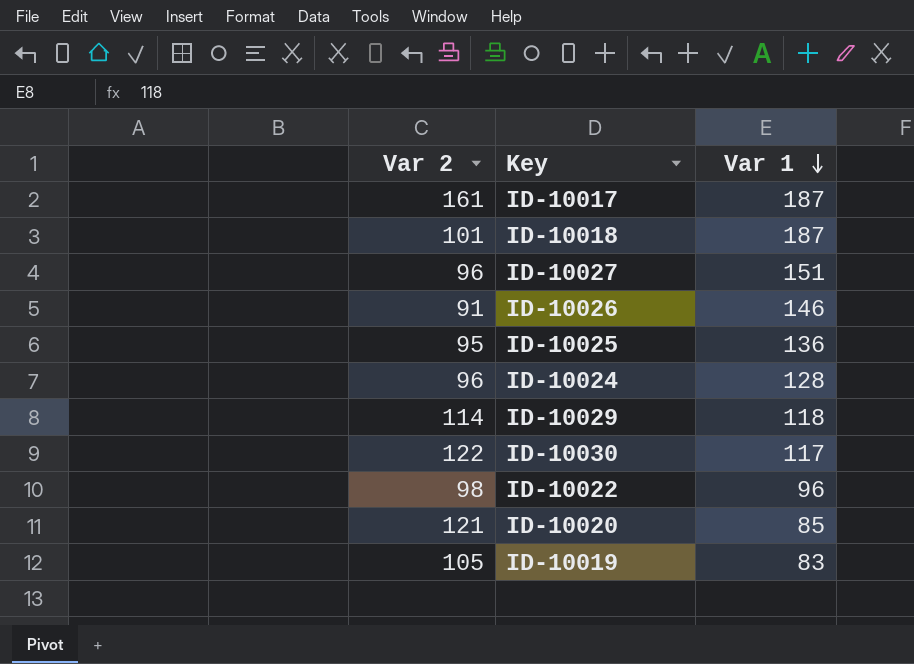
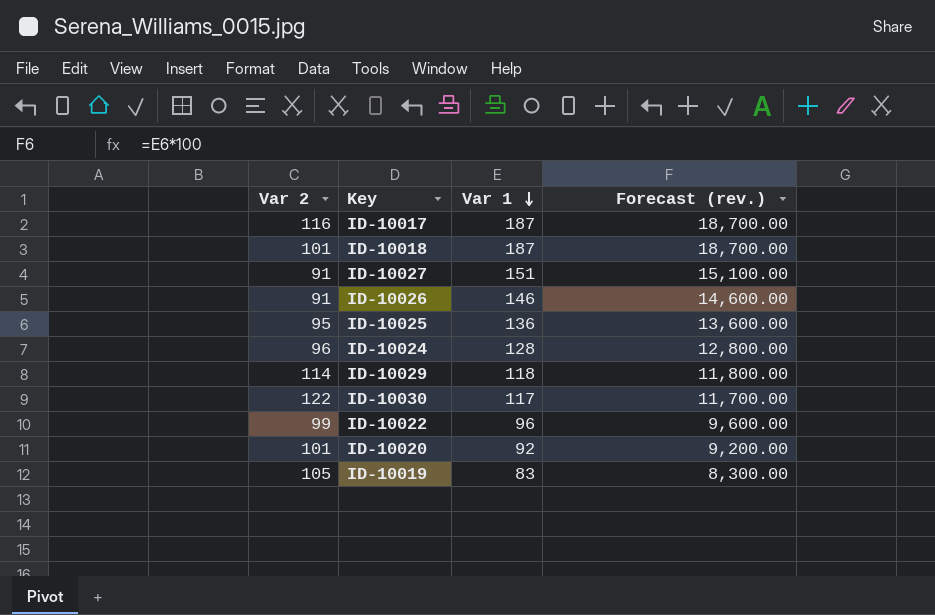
column Forecast (rev.) | formula: none -> [Var 1] * 100
ID-10017 | Var 2: 161 -> 116
ID-10027 | Var 2: 96 -> 91
ID-10022 | Var 2: 98 -> 99
ID-10020 | Var 2: 121 -> 101
ID-10020 | Var 1: 85 -> 92

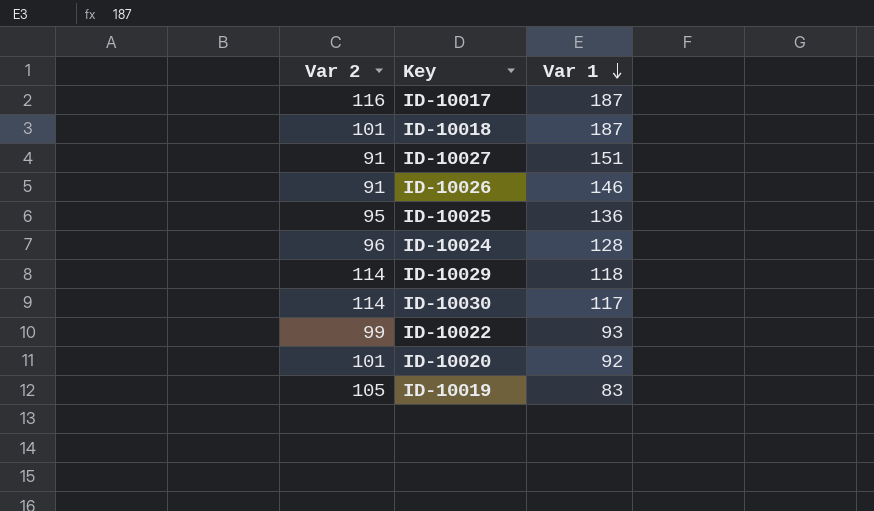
column Forecast (rev.) | formula: [Var 1] * 100 -> none
ID-10030 | Var 2: 122 -> 114
ID-10022 | Var 1: 96 -> 93

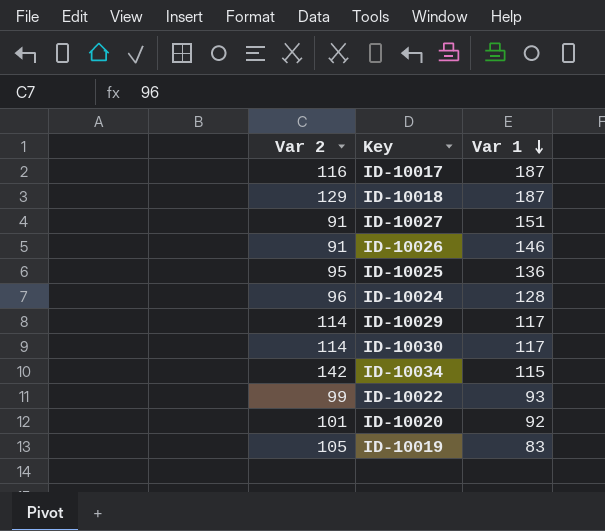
ID-10018 | Var 2: 101 -> 129
ID-10029 | Var 1: 118 -> 117
row ID-10034: none -> 142 | 115

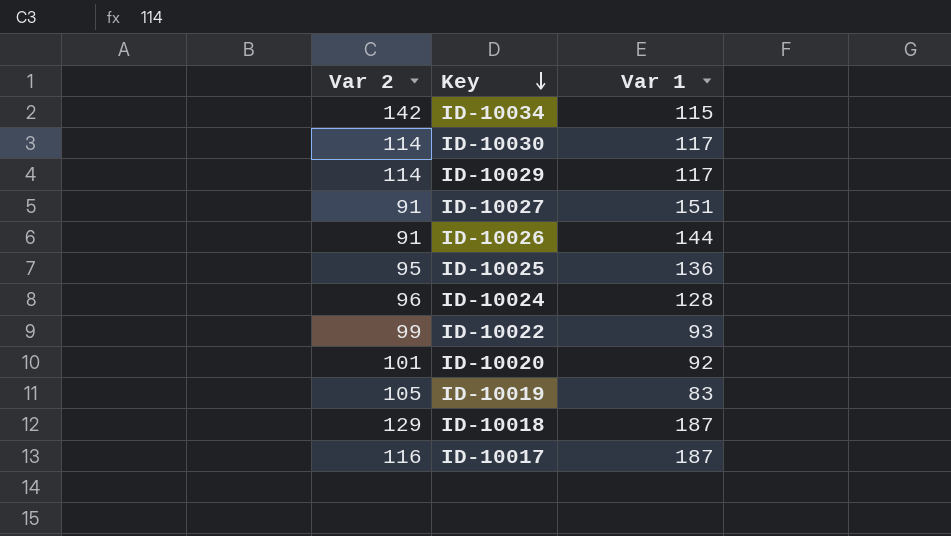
row order: Var 1 descending -> Key descending
ID-10026 | Var 1: 146 -> 144

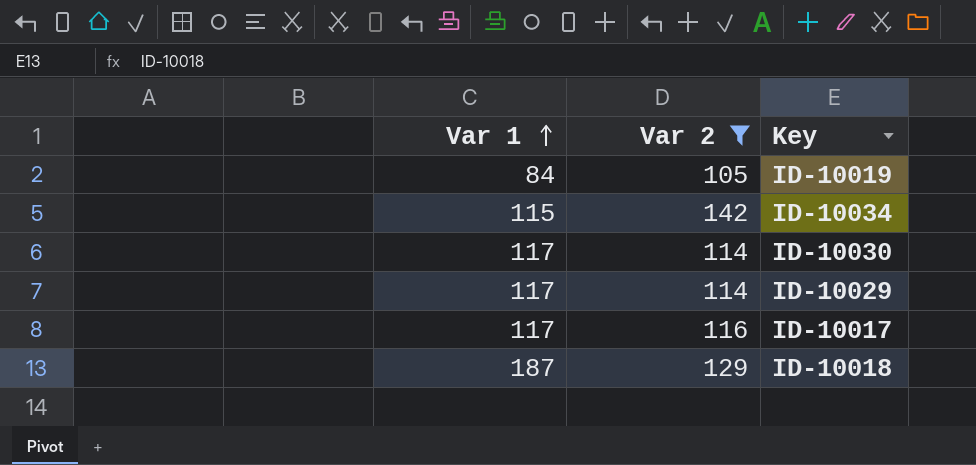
filter: none -> Var 2 >= 105
row order: Key descending -> Var 1 ascending
column Var 1 | position: 3 -> 1
ID-10019 | Var 1: 83 -> 84
ID-10017 | Var 1: 187 -> 117

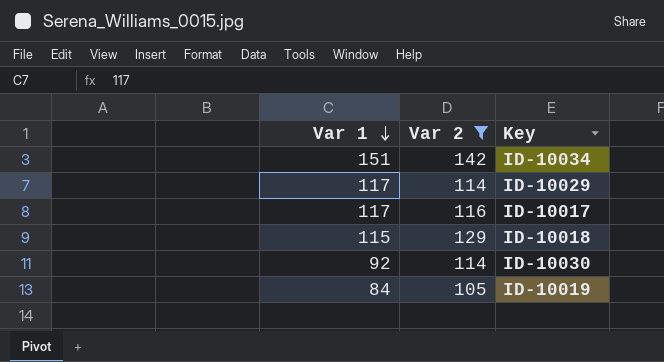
row order: Var 1 ascending -> Var 1 descending
ID-10034 | Var 1: 115 -> 151
ID-10018 | Var 1: 187 -> 115
ID-10030 | Var 1: 117 -> 92

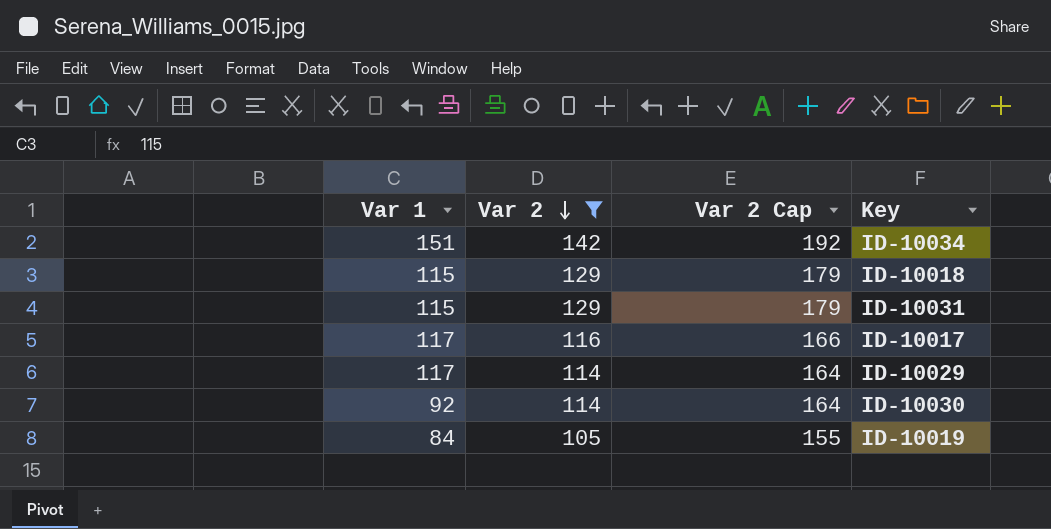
row order: Var 1 descending -> Var 2 descending
column Var 2 Cap | formula: none -> [Var 2] + 50
row ID-10031: none -> 115 | 129 | 179

